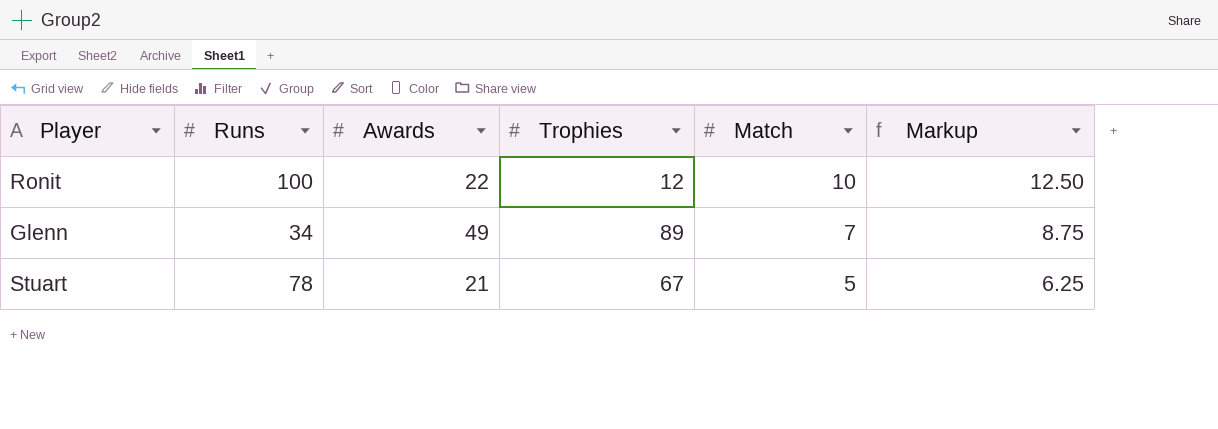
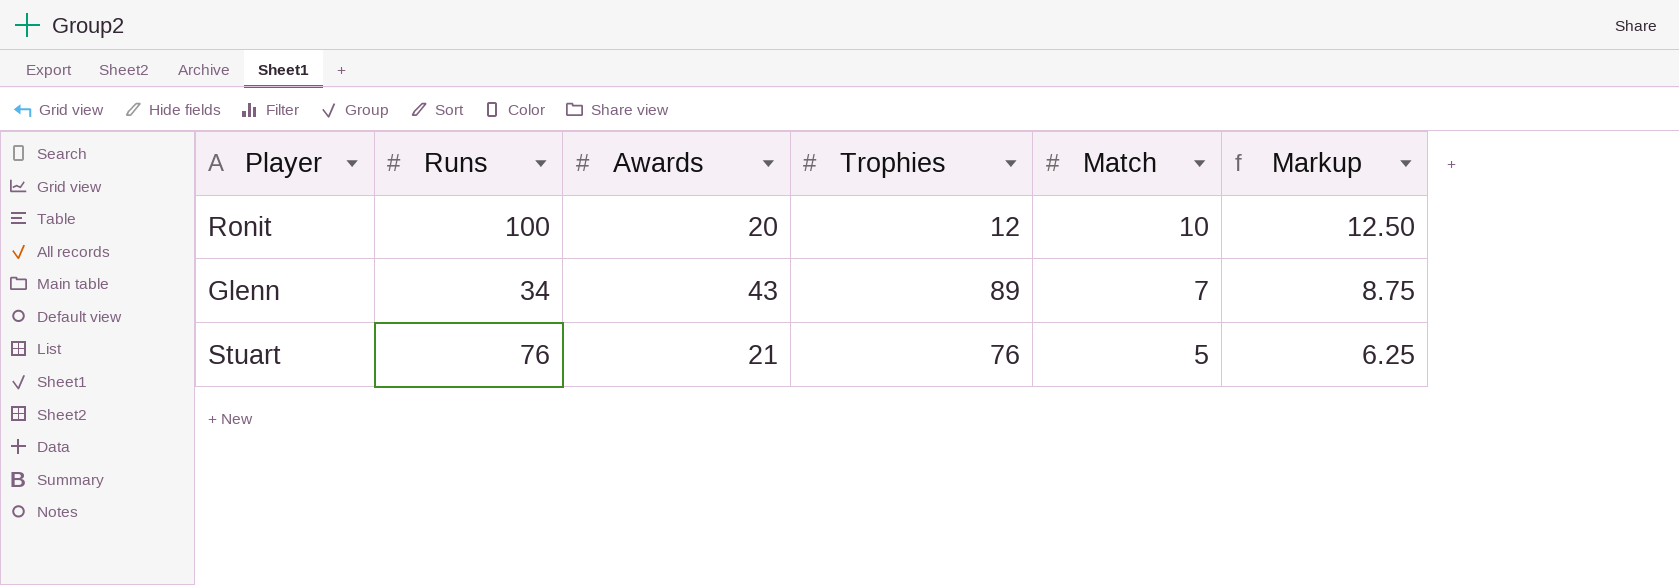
Ronit | Awards: 22 -> 20
Glenn | Awards: 49 -> 43
Stuart | Runs: 78 -> 76
Stuart | Trophies: 67 -> 76

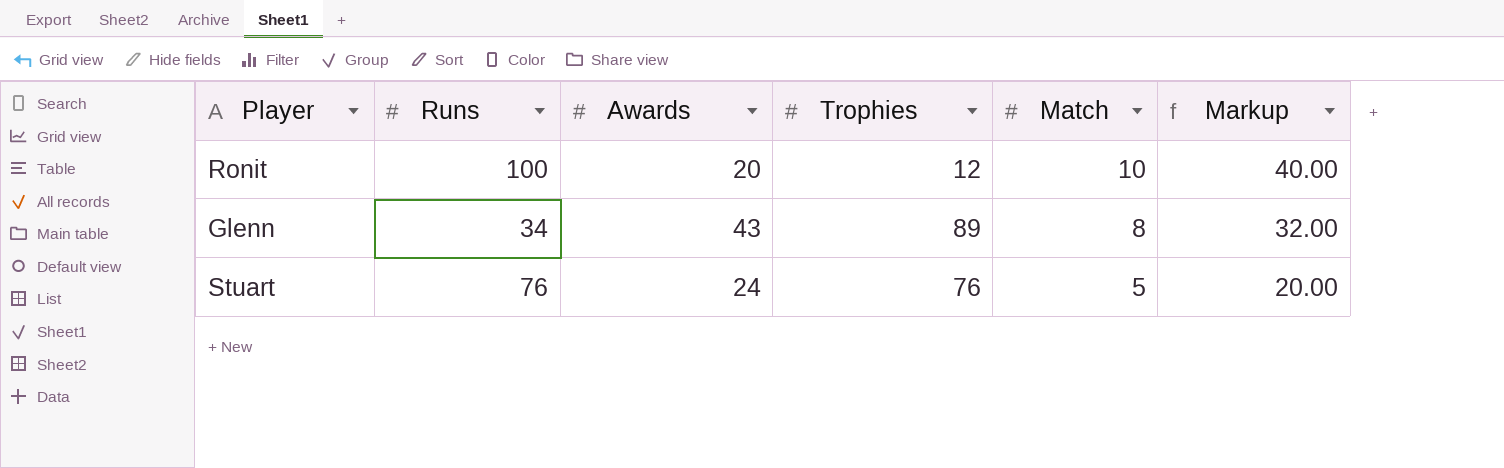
column Markup | formula: [Match] * 1.25 -> [Match] * 4
Glenn | Match: 7 -> 8
Stuart | Awards: 21 -> 24

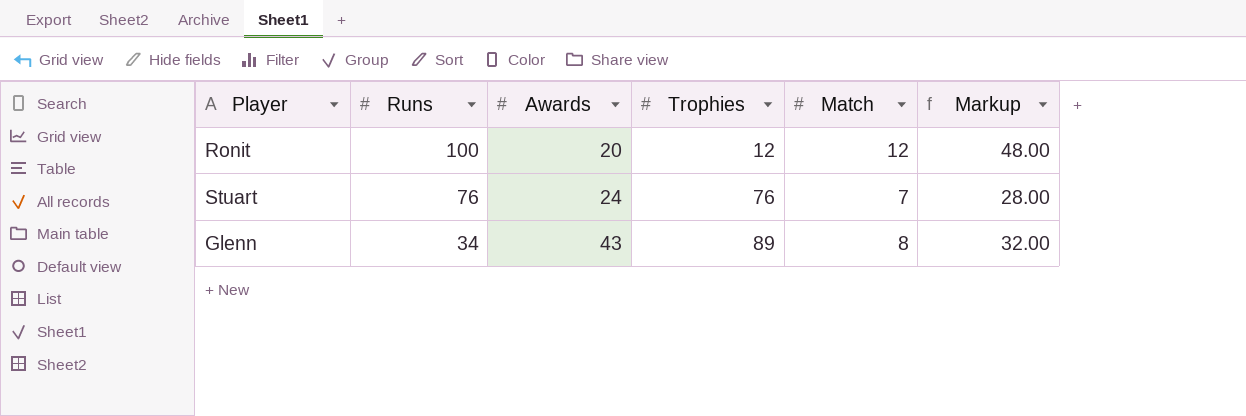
row order: Match descending -> Runs descending
Ronit | Match: 10 -> 12
Ronit | Markup: 40.00 -> 48.00
Stuart | Match: 5 -> 7
Stuart | Markup: 20.00 -> 28.00

